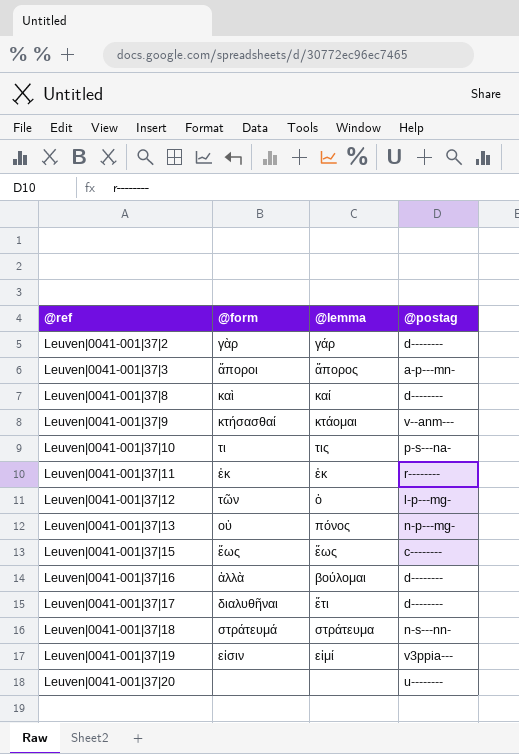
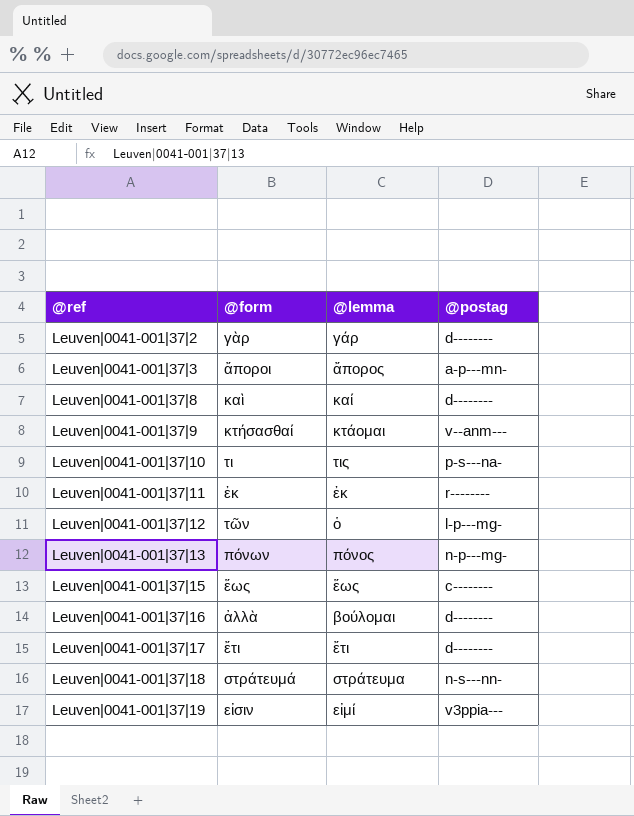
row Leuven|0041-001|37|20: none | none | u-------- -> none
Leuven|0041-001|37|13 | @form: οὐ -> πόνων
Leuven|0041-001|37|17 | @form: διαλυθῆναι -> ἔτι

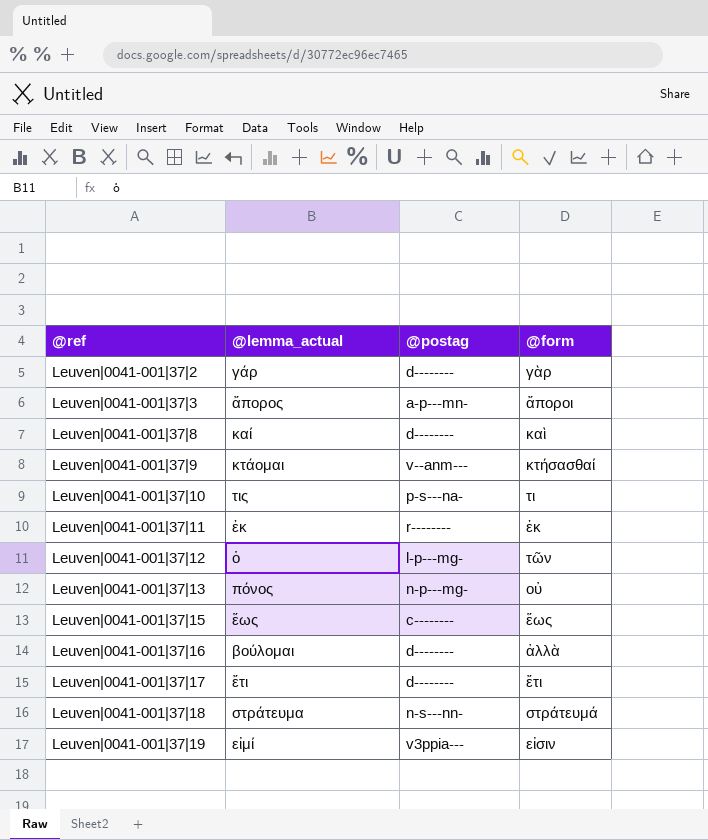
column name: @lemma -> @lemma_actual
column @form | position: 2 -> 4
Leuven|0041-001|37|13 | @form: πόνων -> οὐ

